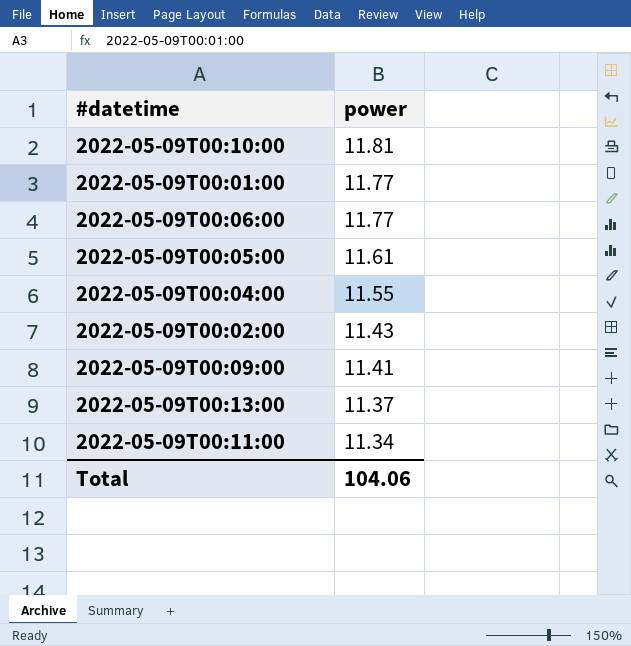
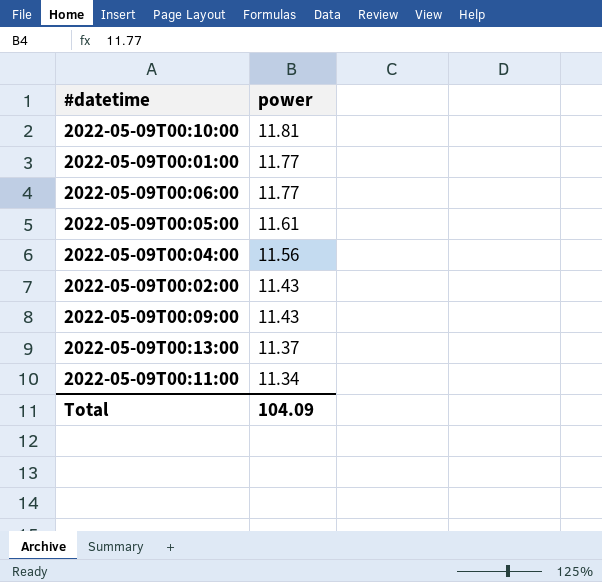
2022-05-09T00:04:00 | power: 11.55 -> 11.56
2022-05-09T00:09:00 | power: 11.41 -> 11.43
Total | power: 104.06 -> 104.09

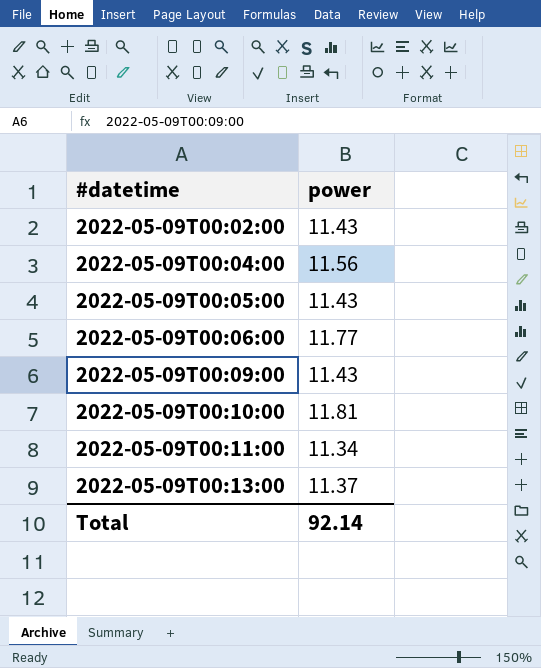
row order: power descending -> #datetime ascending
row 2022-05-09T00:01:00: 11.77 -> none
2022-05-09T00:05:00 | power: 11.61 -> 11.43
Total | power: 104.09 -> 92.14

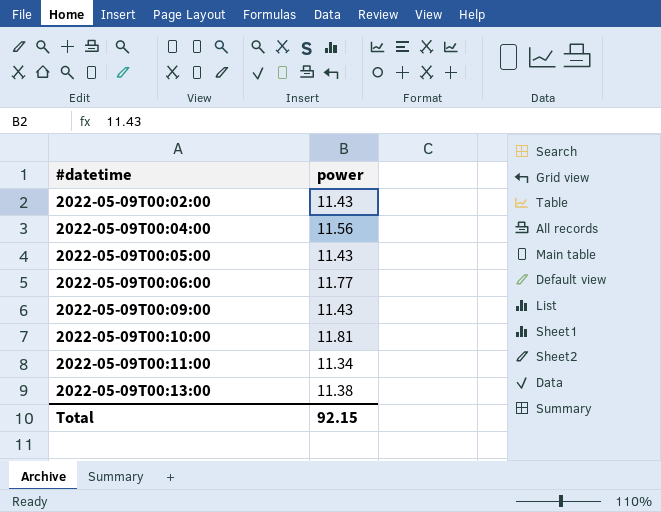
2022-05-09T00:13:00 | power: 11.37 -> 11.38
Total | power: 92.14 -> 92.15

